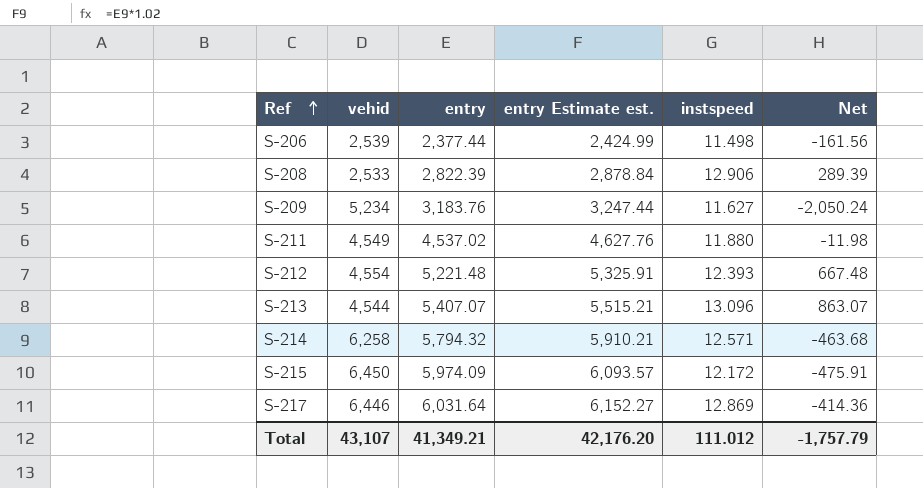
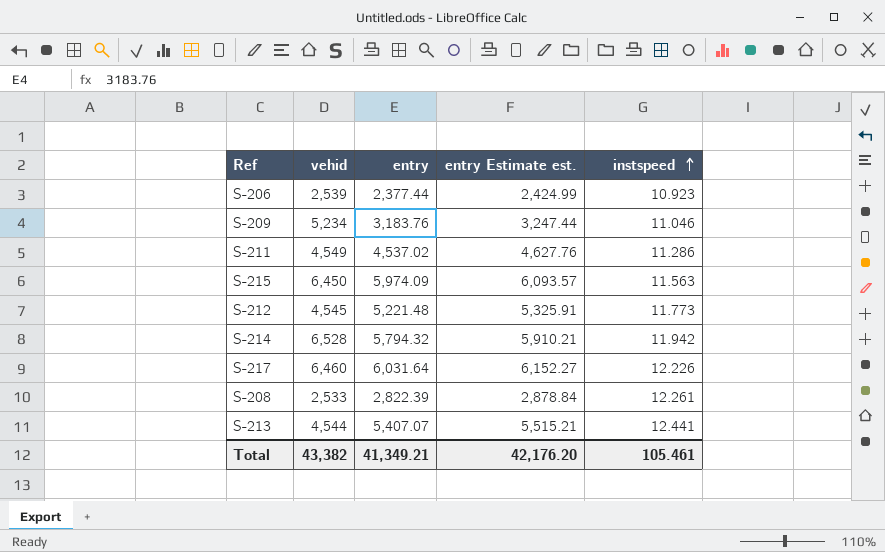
row order: Ref ascending -> instspeed ascending
column Net | formula: [entry] - [vehid] -> none
S-206 | instspeed: 11.498 -> 10.923
S-209 | instspeed: 11.627 -> 11.046
S-211 | instspeed: 11.880 -> 11.286
S-215 | instspeed: 12.172 -> 11.563
S-212 | vehid: 4,554 -> 4,545
S-212 | instspeed: 12.393 -> 11.773
S-214 | vehid: 6,258 -> 6,528
S-214 | instspeed: 12.571 -> 11.942
S-217 | vehid: 6,446 -> 6,460
S-217 | instspeed: 12.869 -> 12.226
S-208 | instspeed: 12.906 -> 12.261
S-213 | instspeed: 13.096 -> 12.441
Total | vehid: 43,107 -> 43,382
Total | instspeed: 111.012 -> 105.461

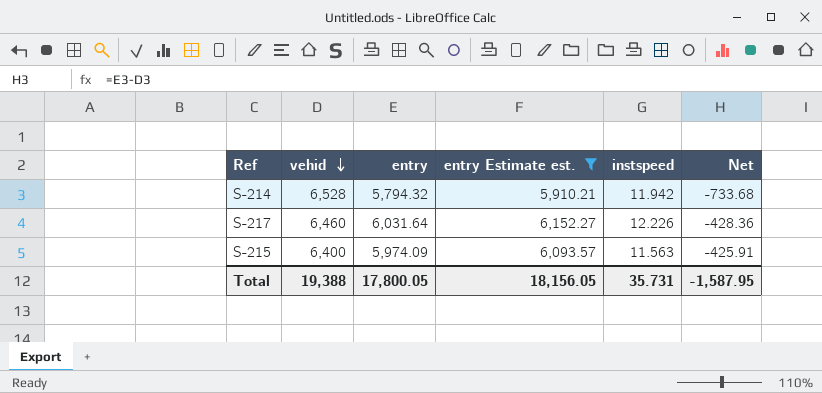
filter: none -> entry Estimate est. >= 5,910.21
row order: instspeed ascending -> vehid descending
column Net | formula: none -> [entry] - [vehid]
S-215 | vehid: 6,450 -> 6,400
Total | vehid: 43,382 -> 19,388
Total | entry: 41,349.21 -> 17,800.05
Total | entry Estimate est.: 42,176.20 -> 18,156.05
Total | instspeed: 105.461 -> 35.731

